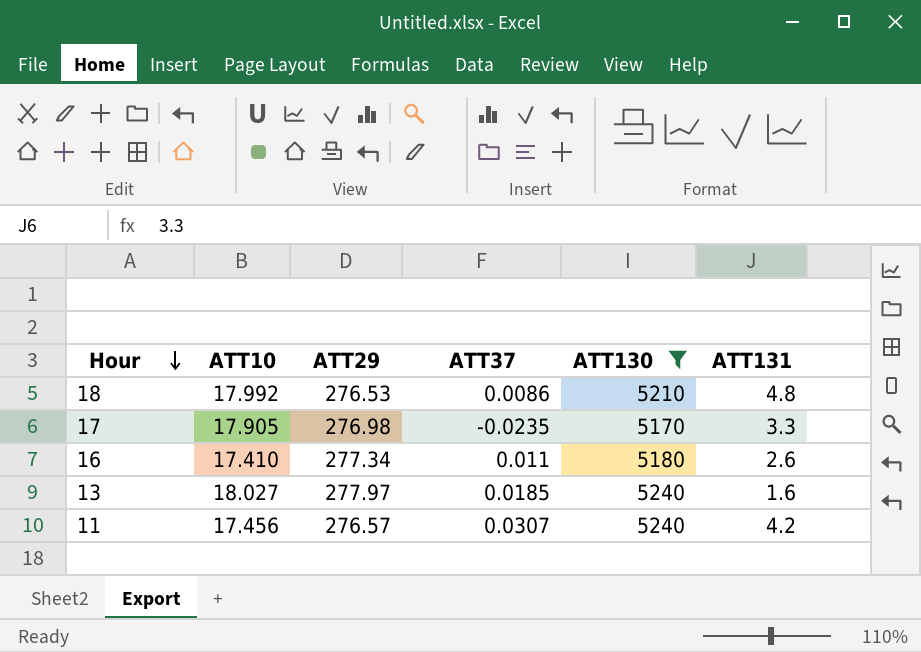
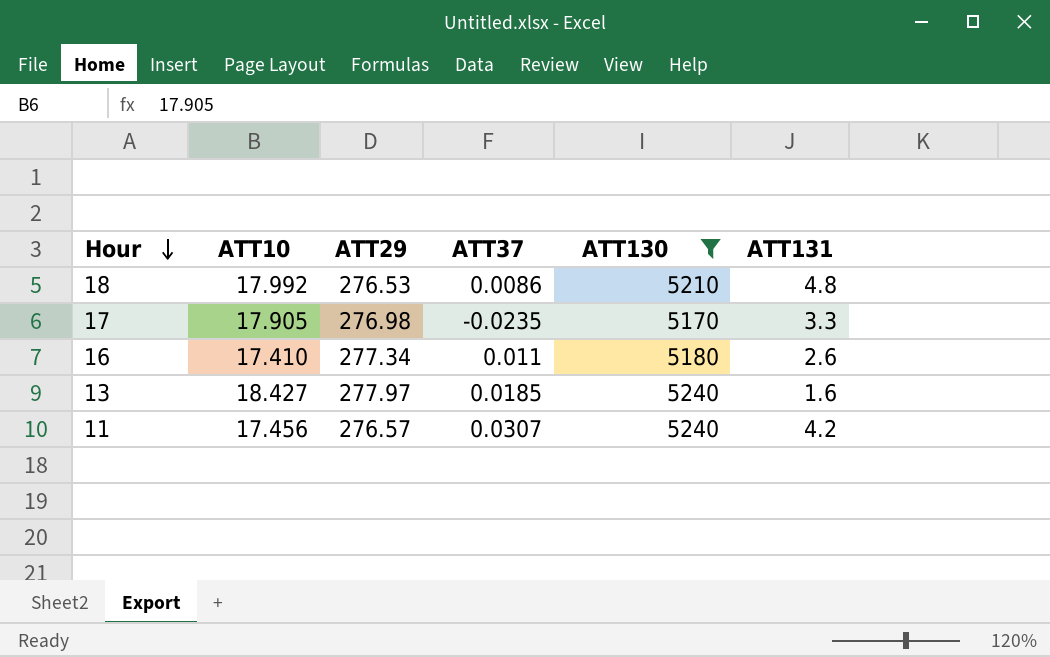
13 | ATT10: 18.027 -> 18.427

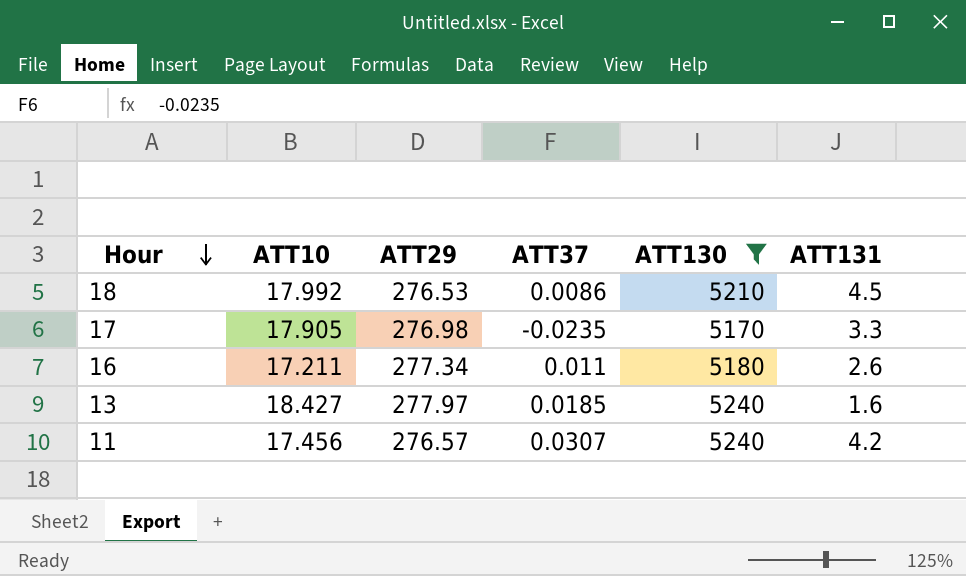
18 | ATT131: 4.8 -> 4.5
16 | ATT10: 17.410 -> 17.211

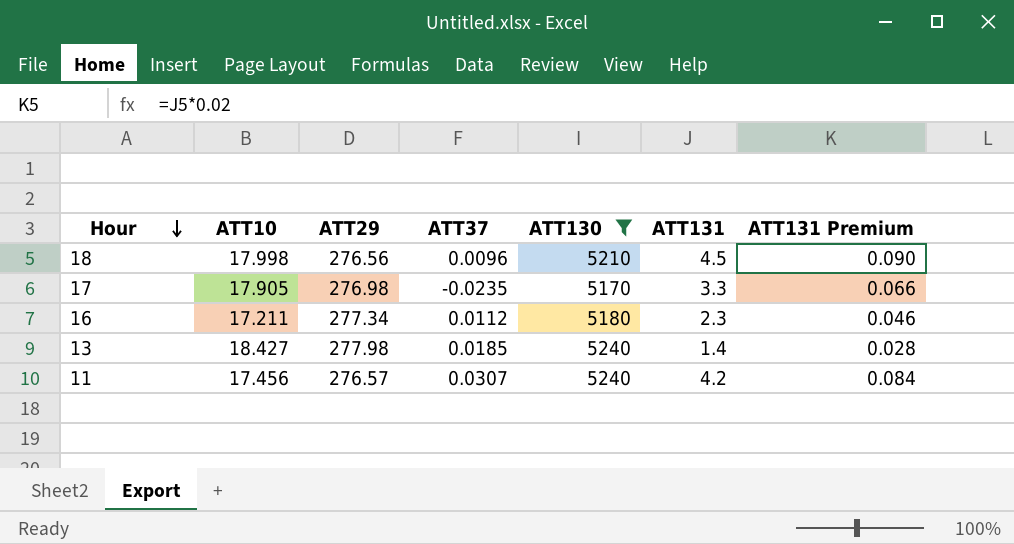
column ATT131 Premium | formula: none -> [ATT131] * 0.02
18 | ATT10: 17.992 -> 17.998
18 | ATT29: 276.53 -> 276.56
18 | ATT37: 0.0086 -> 0.0096
16 | ATT37: 0.011 -> 0.0112
16 | ATT131: 2.6 -> 2.3
13 | ATT29: 277.97 -> 277.98
13 | ATT131: 1.6 -> 1.4

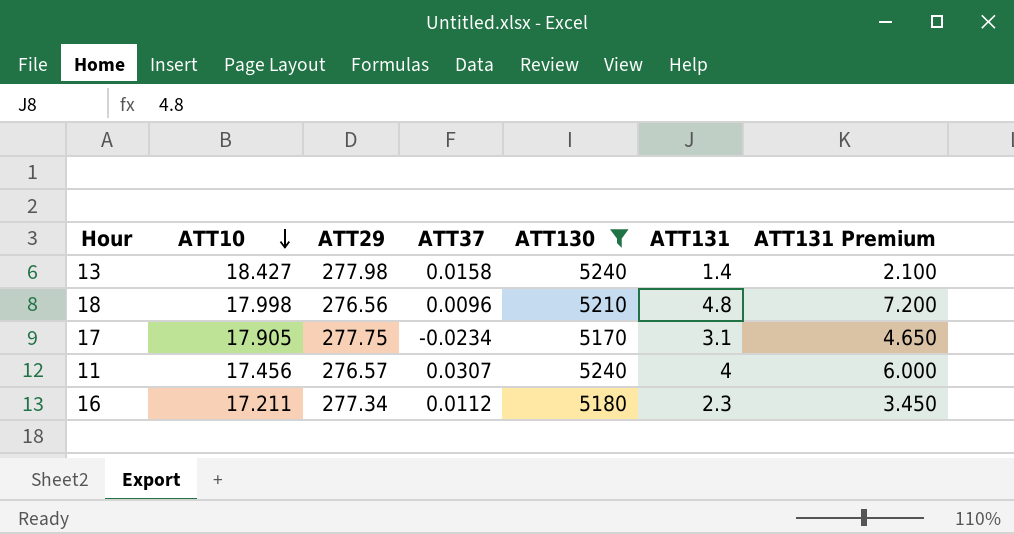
row order: Hour descending -> ATT10 descending
column ATT131 Premium | formula: [ATT131] * 0.02 -> [ATT131] * 1.5
13 | ATT37: 0.0185 -> 0.0158
18 | ATT131: 4.5 -> 4.8
17 | ATT29: 276.98 -> 277.75
17 | ATT37: -0.0235 -> -0.0234
17 | ATT131: 3.3 -> 3.1
11 | ATT131: 4.2 -> 4

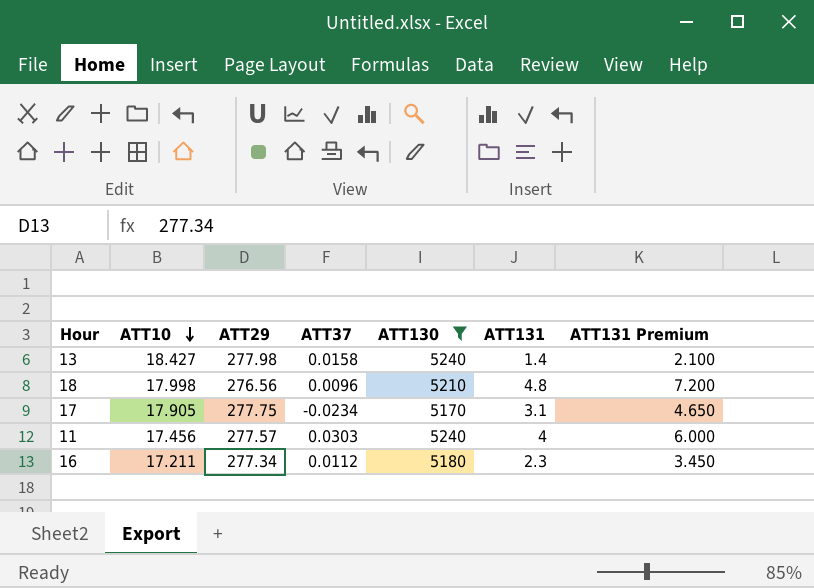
11 | ATT29: 276.57 -> 277.57
11 | ATT37: 0.0307 -> 0.0303

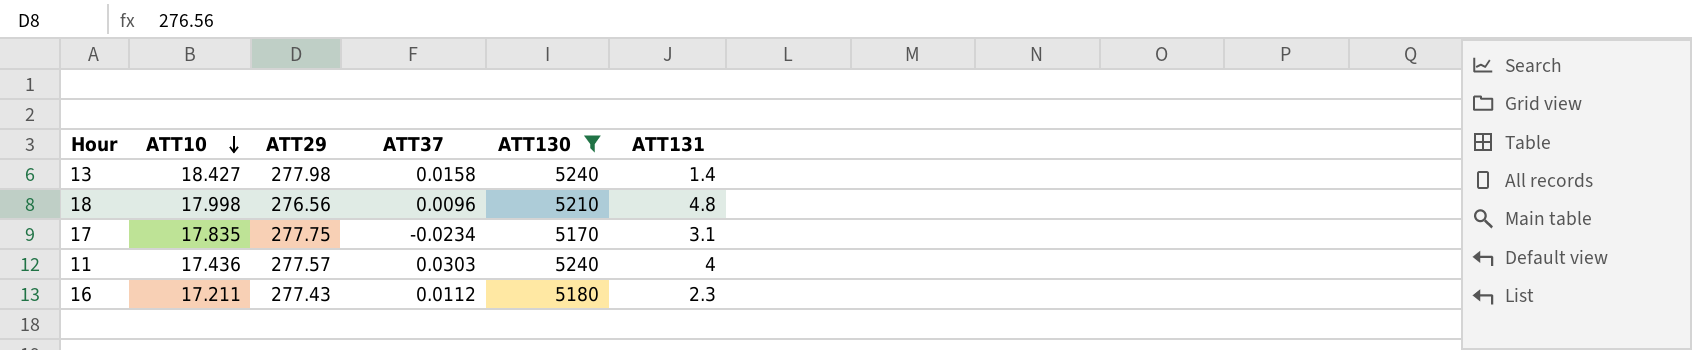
column ATT131 Premium | formula: [ATT131] * 1.5 -> none
17 | ATT10: 17.905 -> 17.835
11 | ATT10: 17.456 -> 17.436
16 | ATT29: 277.34 -> 277.43

